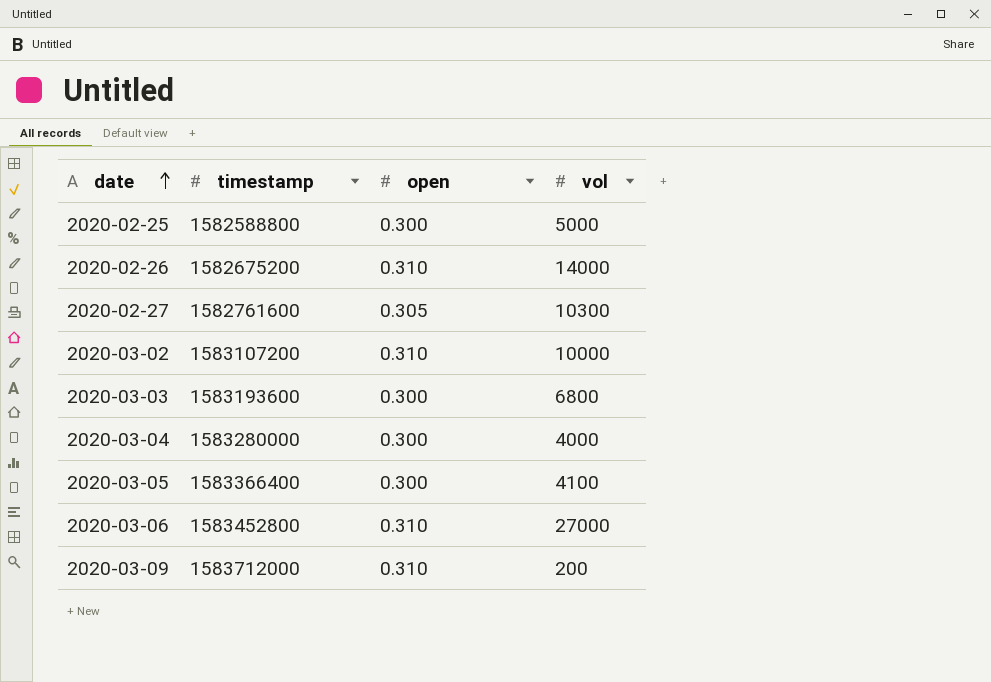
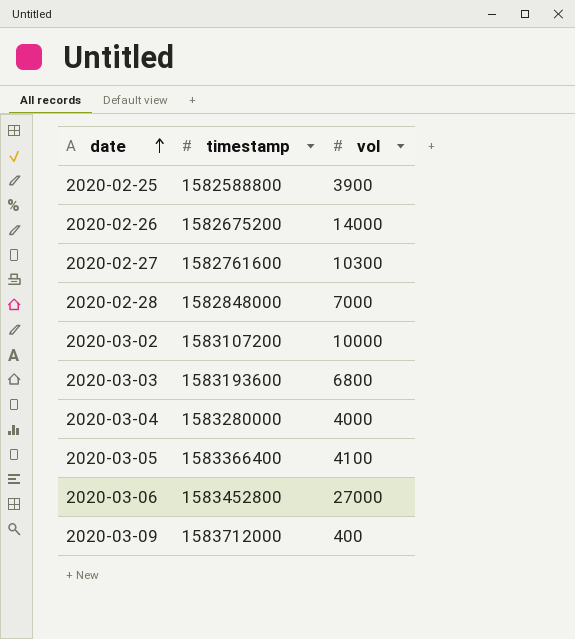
column open | position: 3 -> none
2020-02-25 | vol: 5000 -> 3900
row 2020-02-28: none -> 1582848000 | 7000
2020-03-09 | vol: 200 -> 400

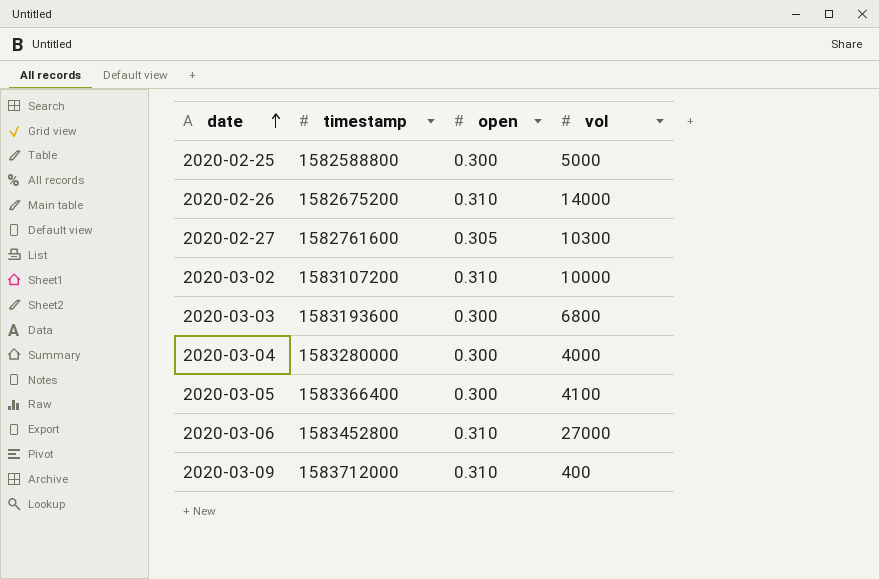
column open | position: none -> 3
row 2020-02-28: 1582848000 | 7000 -> none
2020-02-25 | vol: 3900 -> 5000

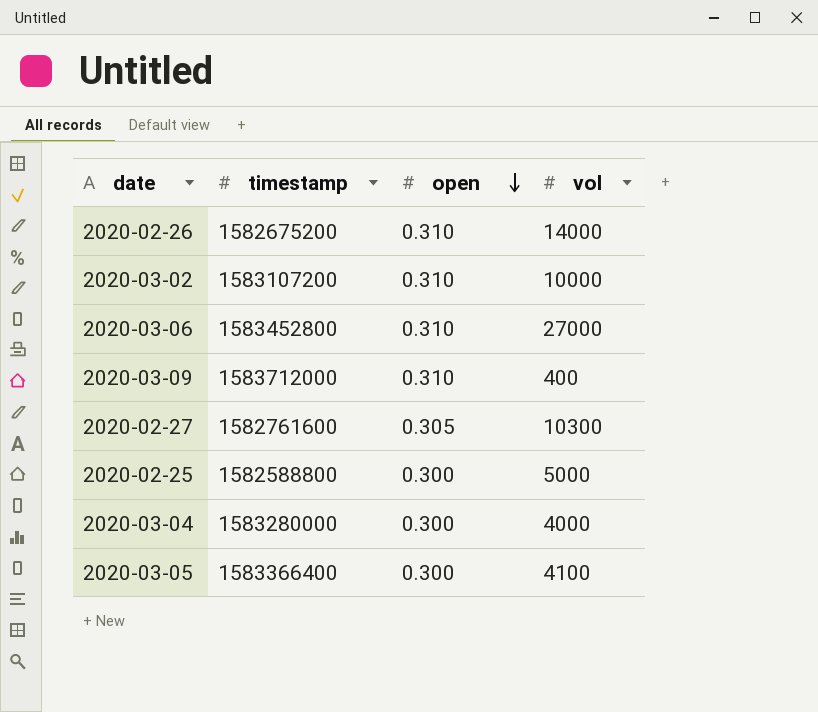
row order: date ascending -> open descending
row 2020-03-03: 1583193600 | 0.300 | 6800 -> none

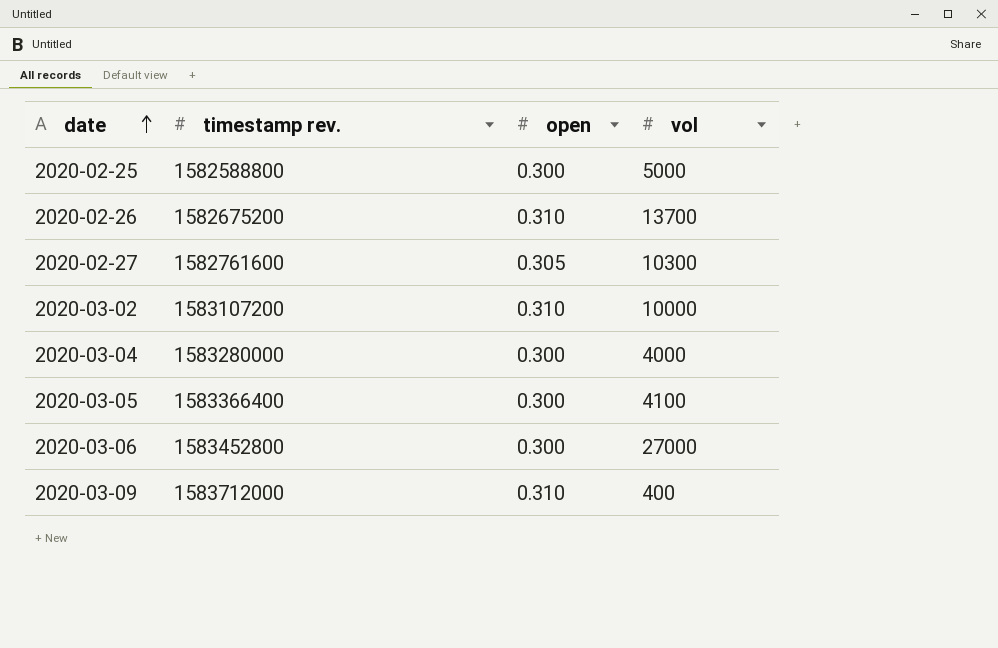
row order: open descending -> date ascending
column name: timestamp -> timestamp rev.
2020-02-26 | vol: 14000 -> 13700
2020-03-06 | open: 0.310 -> 0.300

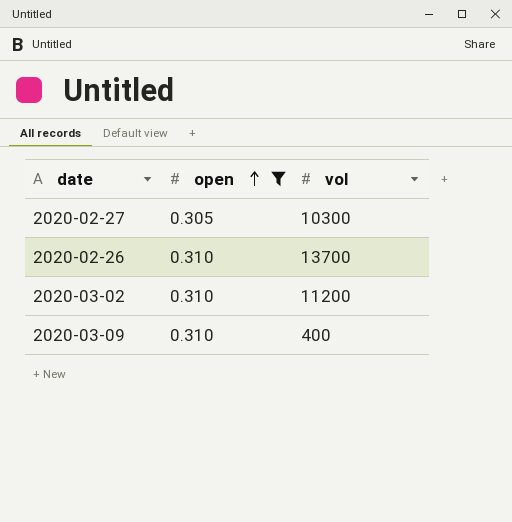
filter: none -> open != 0.300
row order: date ascending -> open ascending
column timestamp rev. | position: 2 -> none
2020-03-02 | vol: 10000 -> 11200

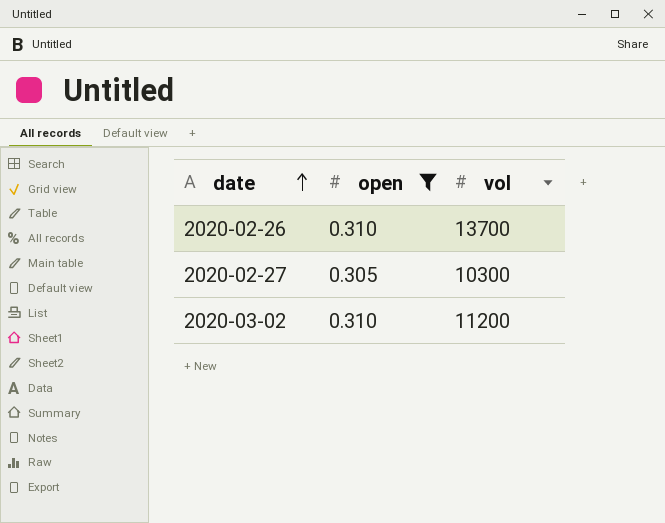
row order: open ascending -> date ascending
row 2020-03-09: 0.310 | 400 -> none

